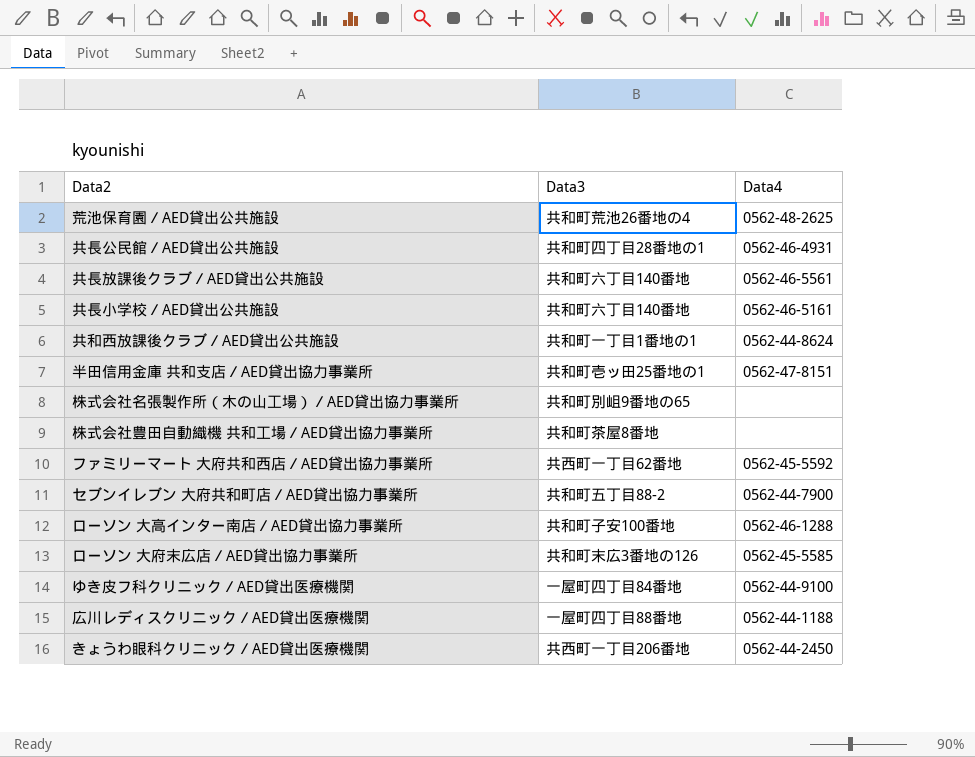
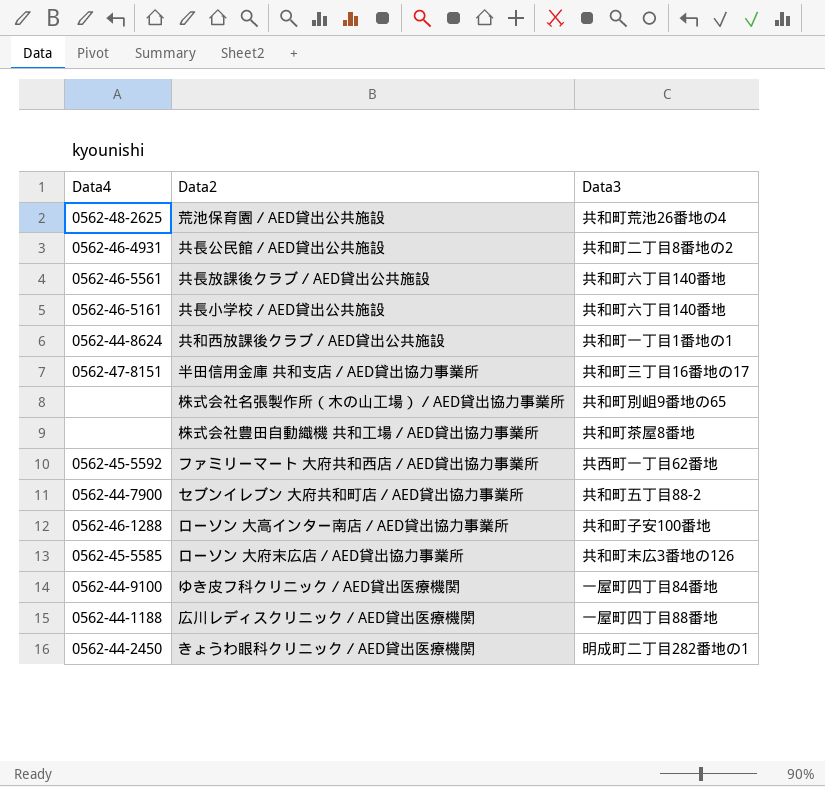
column Data4 | position: 3 -> 1
共長公民館／AED貸出公共施設 | Data3: 共和町四丁目28番地の1 -> 共和町二丁目8番地の2
半田信用金庫 共和支店／AED貸出協力事業所 | Data3: 共和町壱ッ田25番地の1 -> 共和町三丁目16番地の17
きょうわ眼科クリニック／AED貸出医療機関 | Data3: 共西町一丁目206番地 -> 明成町二丁目282番地の1

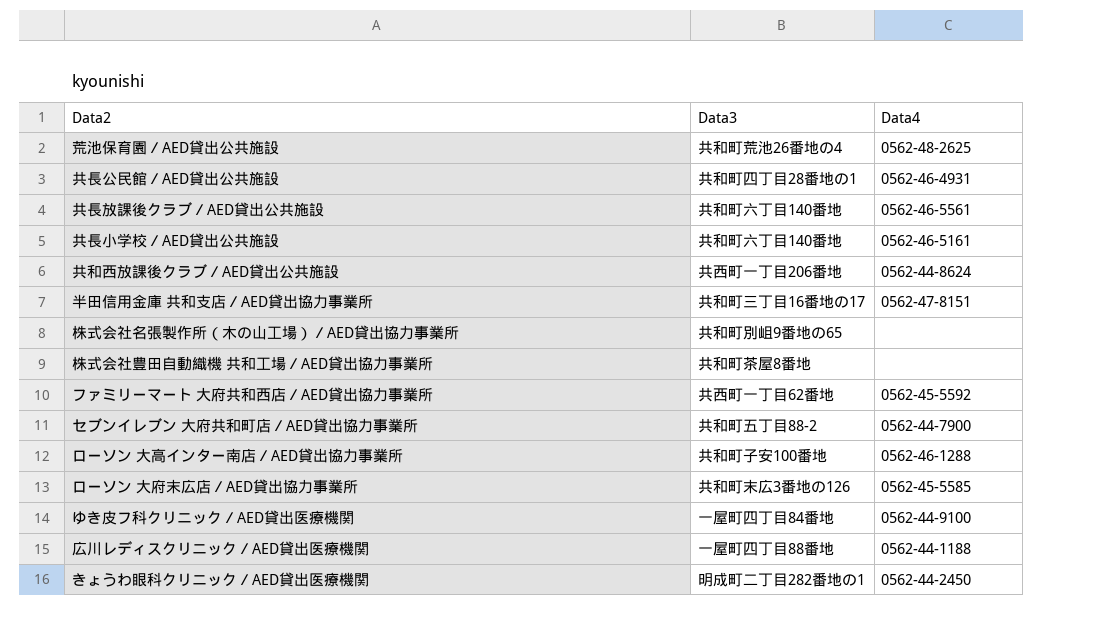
column Data4 | position: 1 -> 3
共長公民館／AED貸出公共施設 | Data3: 共和町二丁目8番地の2 -> 共和町四丁目28番地の1
共和西放課後クラブ／AED貸出公共施設 | Data3: 共和町一丁目1番地の1 -> 共西町一丁目206番地

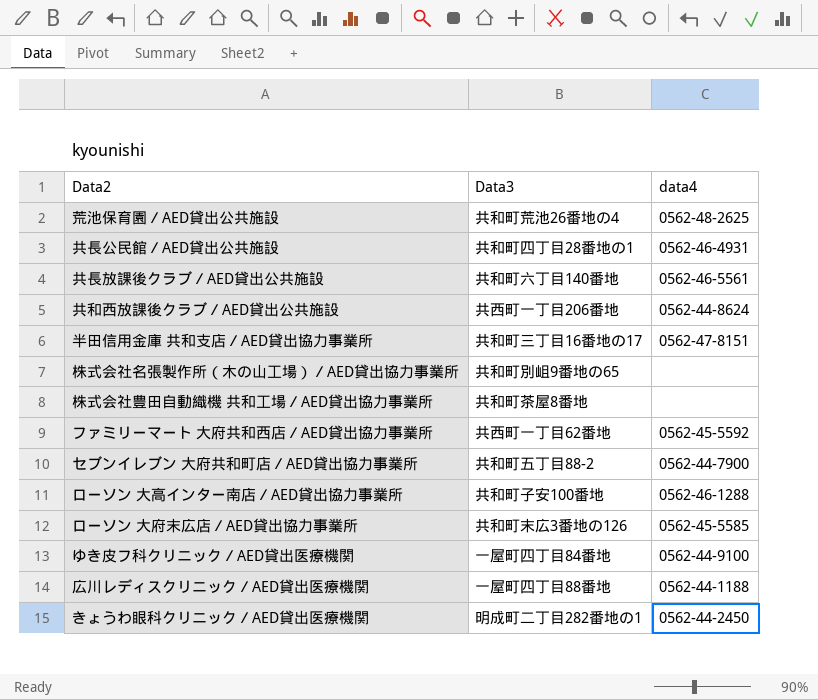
column name: Data4 -> data4
row 共長小学校／AED貸出公共施設: 共和町六丁目140番地 | 0562-46-5161 -> none

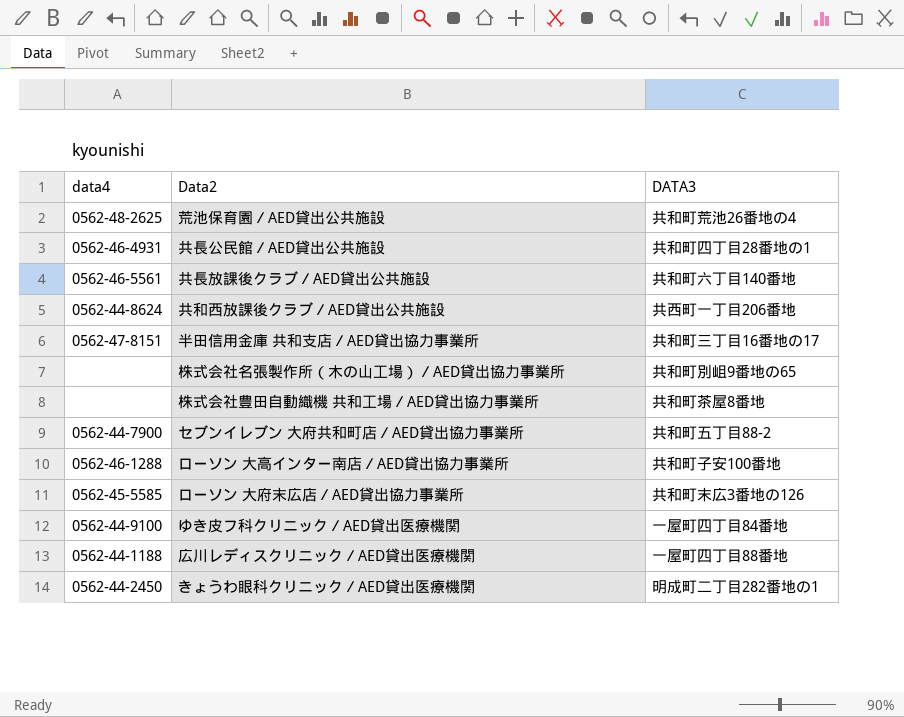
column data4 | position: 3 -> 1
column name: Data3 -> DATA3
row ファミリーマート 大府共和西店／AED貸出協力事業所: 共西町一丁目62番地 | 0562-45-5592 -> none

